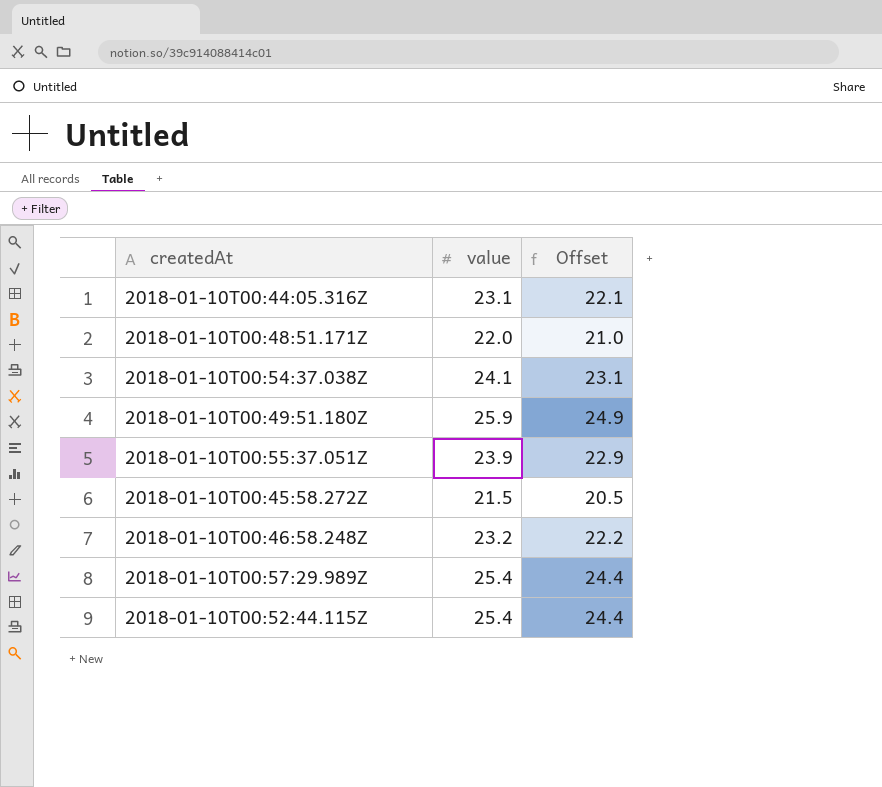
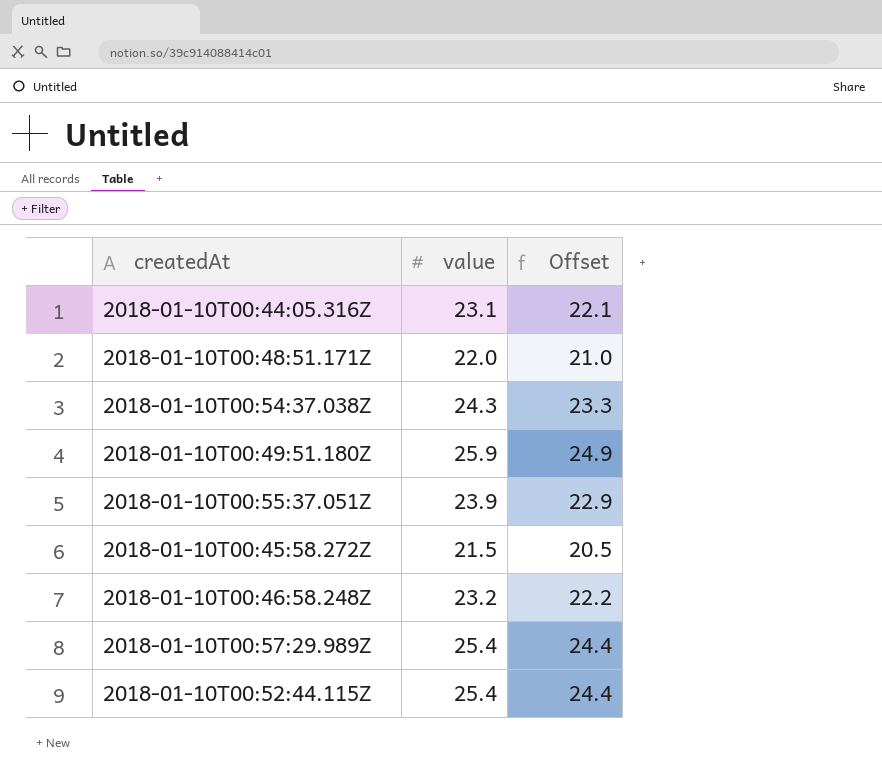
2018-01-10T00:54:37.038Z | value: 24.1 -> 24.3
2018-01-10T00:54:37.038Z | Offset: 23.1 -> 23.3

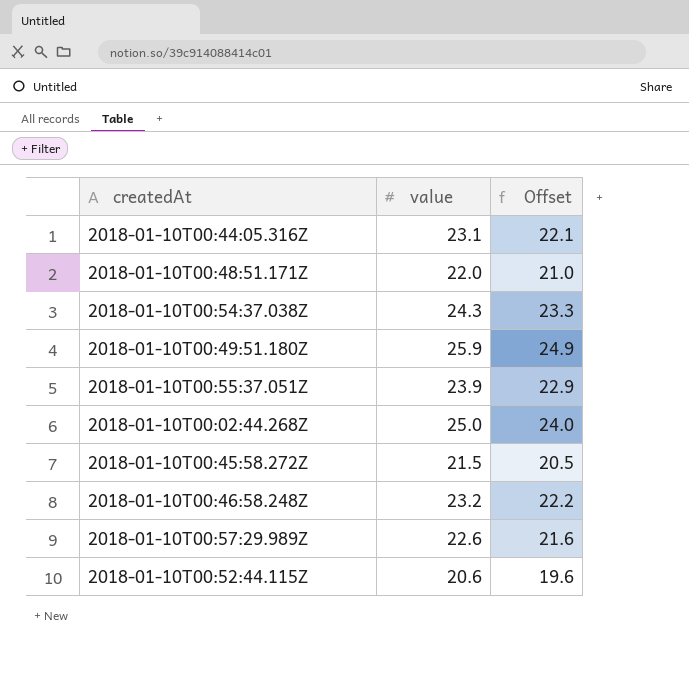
row 2018-01-10T00:02:44.268Z: none -> 25.0 | 24.0
2018-01-10T00:57:29.989Z | value: 25.4 -> 22.6
2018-01-10T00:57:29.989Z | Offset: 24.4 -> 21.6
2018-01-10T00:52:44.115Z | value: 25.4 -> 20.6
2018-01-10T00:52:44.115Z | Offset: 24.4 -> 19.6

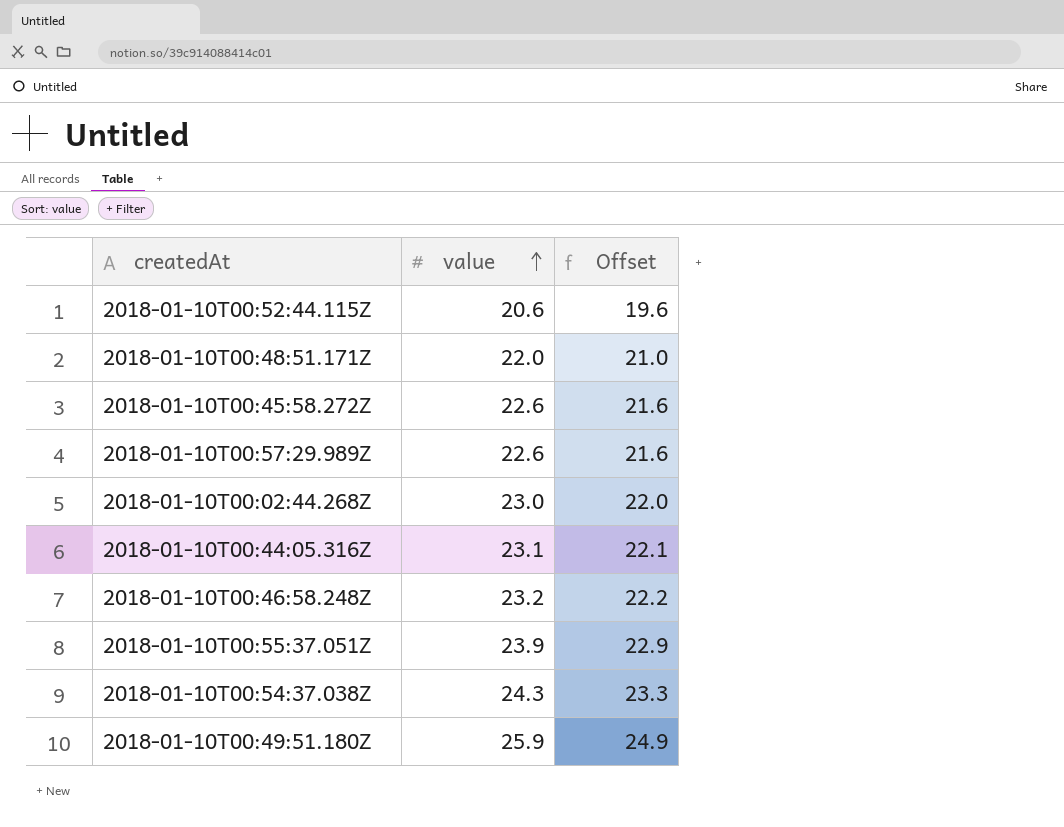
row order: none -> value ascending
2018-01-10T00:45:58.272Z | value: 21.5 -> 22.6
2018-01-10T00:45:58.272Z | Offset: 20.5 -> 21.6
2018-01-10T00:02:44.268Z | value: 25.0 -> 23.0
2018-01-10T00:02:44.268Z | Offset: 24.0 -> 22.0

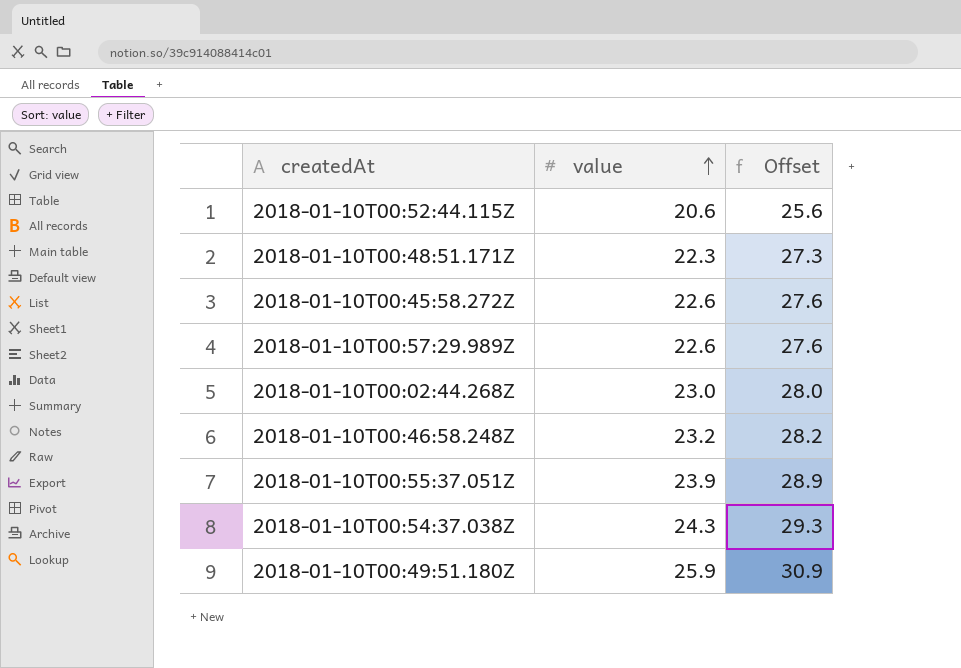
column Offset | formula: [value] - 1 -> [value] + 5
row 2018-01-10T00:44:05.316Z: 23.1 | 22.1 -> none
2018-01-10T00:48:51.171Z | value: 22.0 -> 22.3

